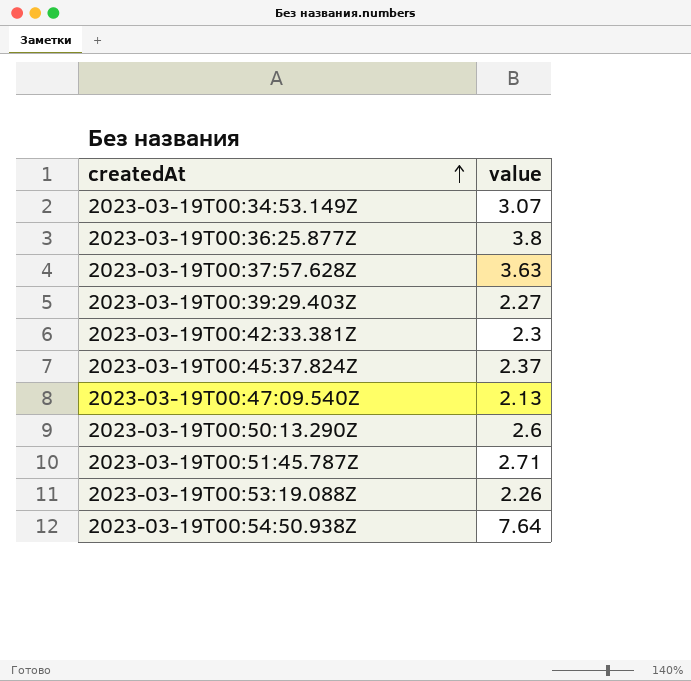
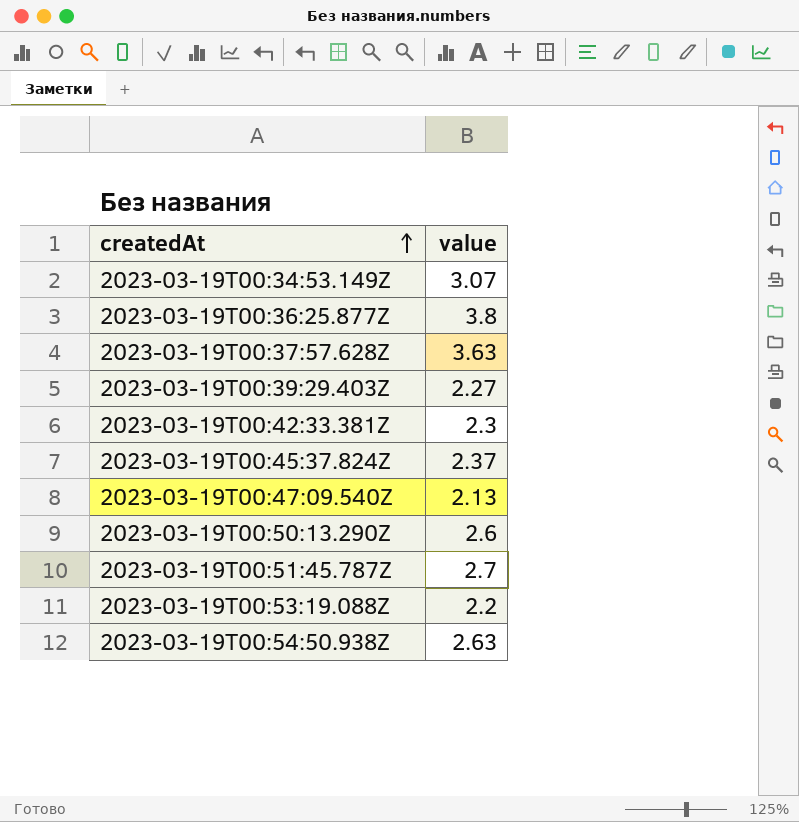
2023-03-19T00:51:45.787Z | value: 2.71 -> 2.7
2023-03-19T00:53:19.088Z | value: 2.26 -> 2.2
2023-03-19T00:54:50.938Z | value: 7.64 -> 2.63

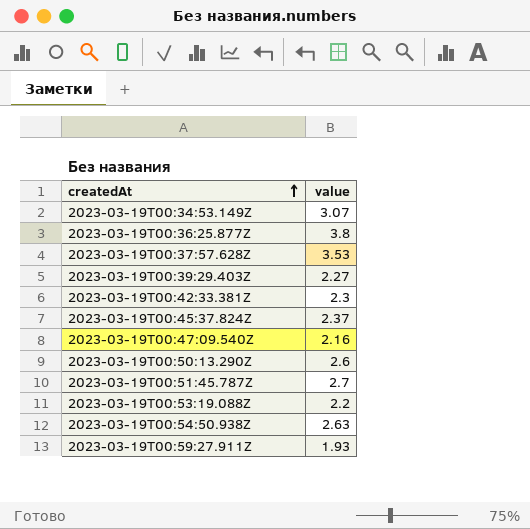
2023-03-19T00:37:57.628Z | value: 3.63 -> 3.53
2023-03-19T00:47:09.540Z | value: 2.13 -> 2.16
row 2023-03-19T00:59:27.911Z: none -> 1.93

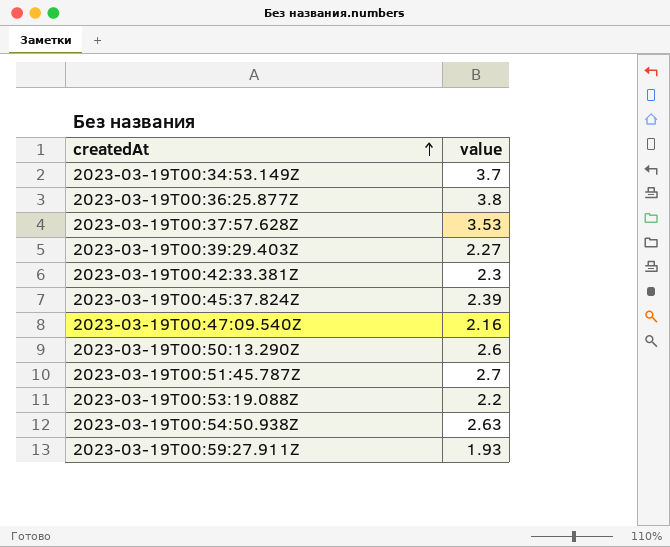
2023-03-19T00:34:53.149Z | value: 3.07 -> 3.7
2023-03-19T00:45:37.824Z | value: 2.37 -> 2.39

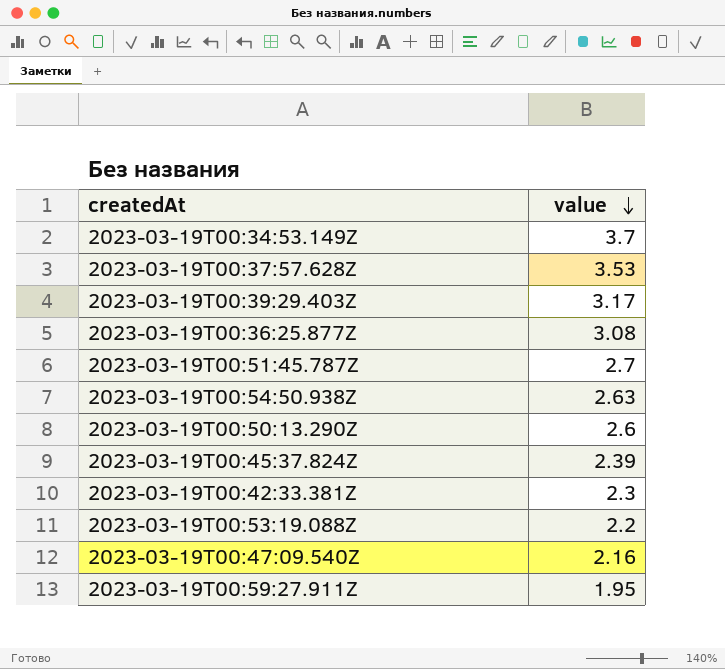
row order: createdAt ascending -> value descending
2023-03-19T00:39:29.403Z | value: 2.27 -> 3.17
2023-03-19T00:36:25.877Z | value: 3.8 -> 3.08
2023-03-19T00:59:27.911Z | value: 1.93 -> 1.95

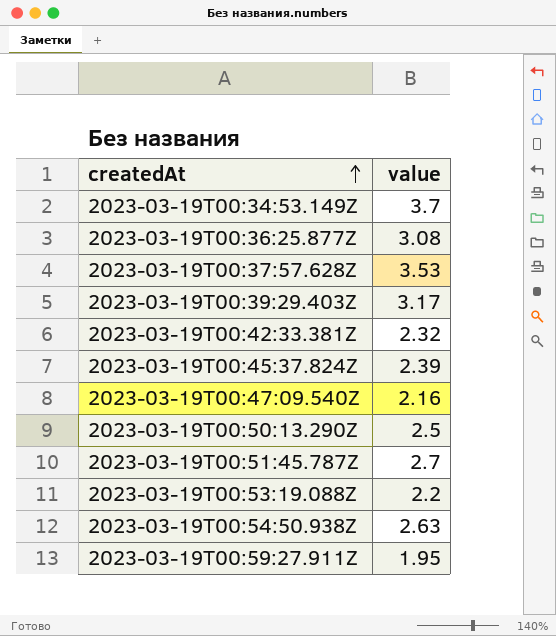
row order: value descending -> createdAt ascending
2023-03-19T00:42:33.381Z | value: 2.3 -> 2.32
2023-03-19T00:50:13.290Z | value: 2.6 -> 2.5

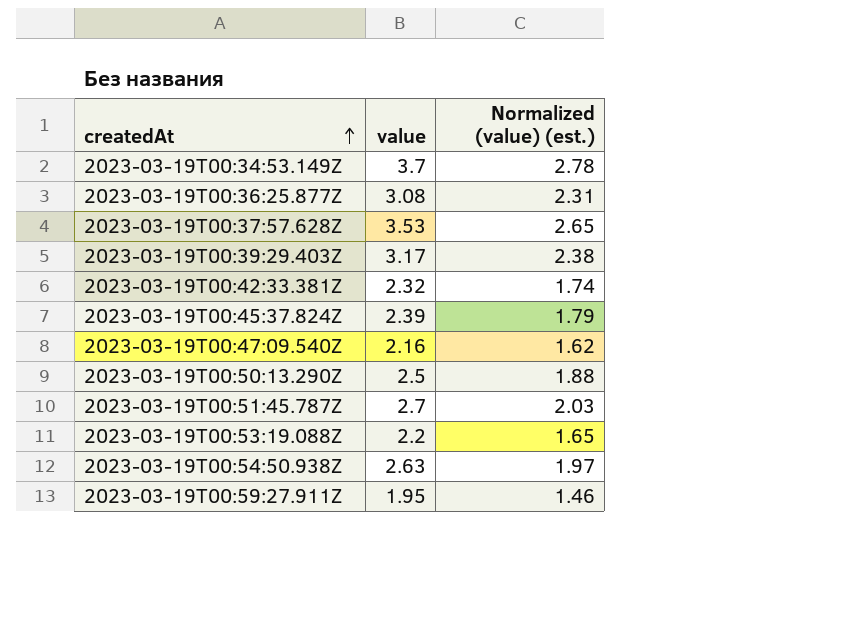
column Normalized (value) (est.) | formula: none -> [value] * 0.75

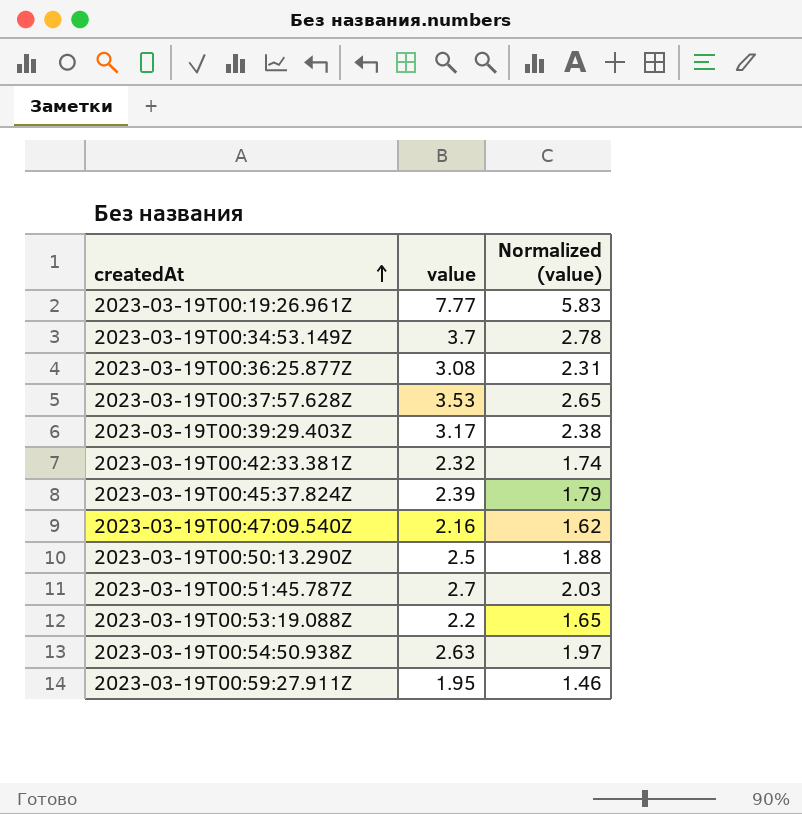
column name: Normalized (value) (est.) -> Normalized (value)
row 2023-03-19T00:19:26.961Z: none -> 7.77 | 5.83

